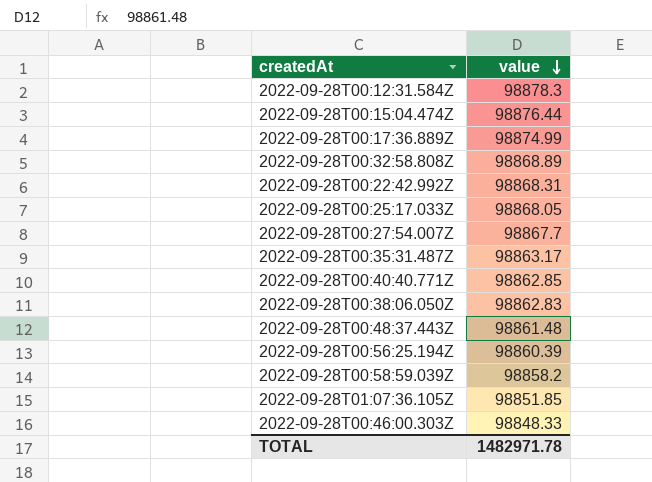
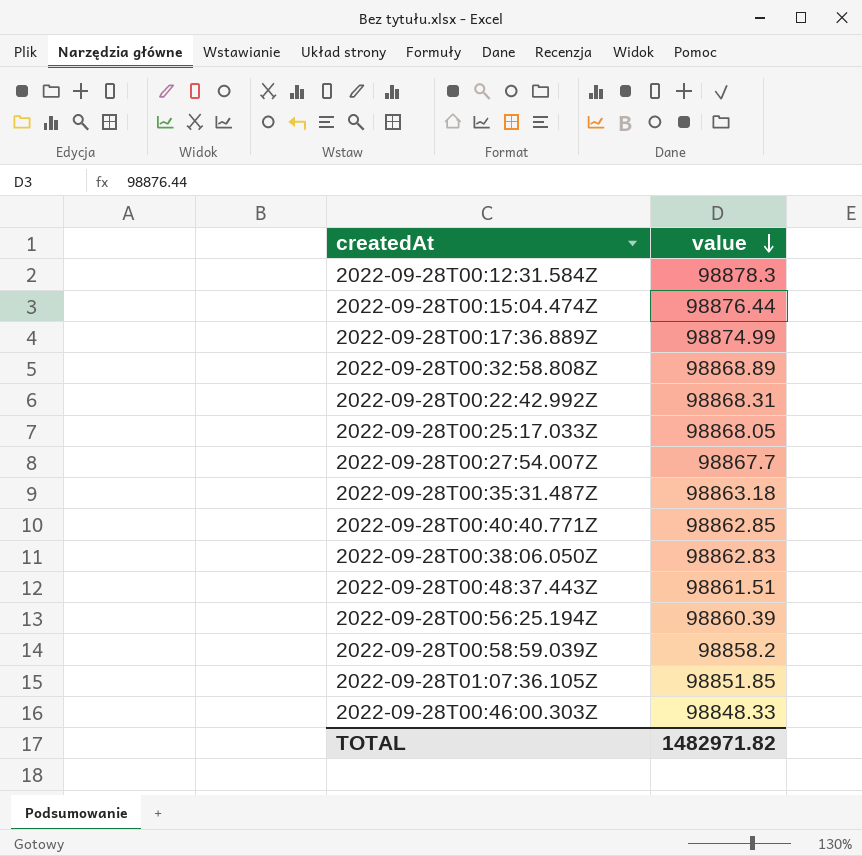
2022-09-28T00:35:31.487Z | value: 98863.17 -> 98863.18
2022-09-28T00:48:37.443Z | value: 98861.48 -> 98861.51
TOTAL | value: 1482971.78 -> 1482971.82

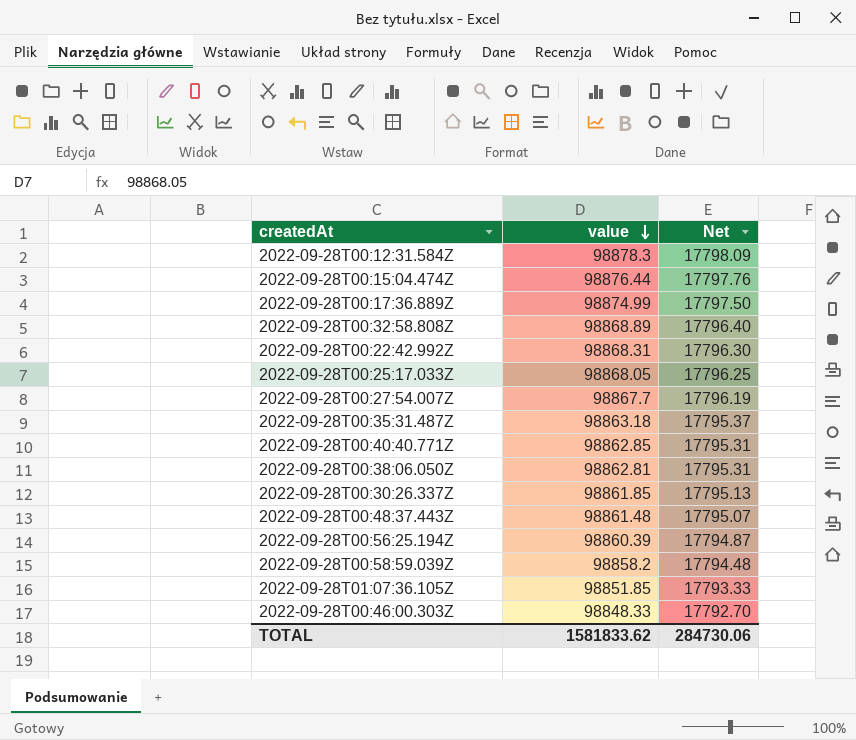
column Net | formula: none -> [value] * 0.18
2022-09-28T00:38:06.050Z | value: 98862.83 -> 98862.81
row 2022-09-28T00:30:26.337Z: none -> 98861.85 | 17795.13
2022-09-28T00:48:37.443Z | value: 98861.51 -> 98861.48
TOTAL | value: 1482971.82 -> 1581833.62

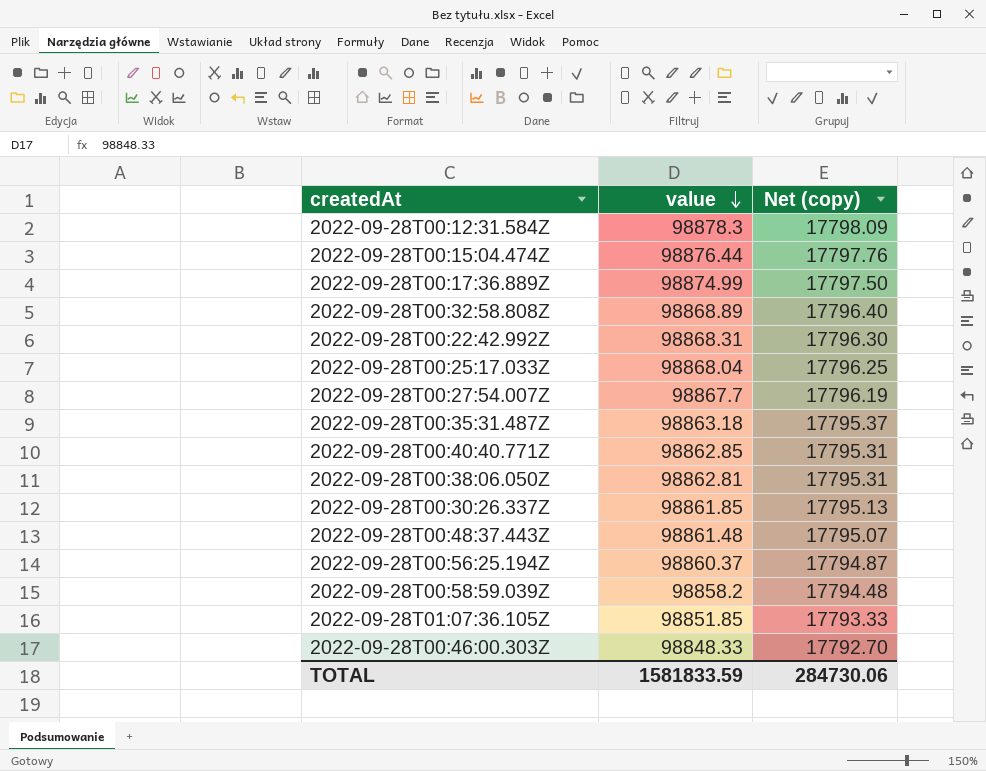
column name: Net -> Net (copy)
2022-09-28T00:25:17.033Z | value: 98868.05 -> 98868.04
2022-09-28T00:56:25.194Z | value: 98860.39 -> 98860.37
TOTAL | value: 1581833.62 -> 1581833.59

